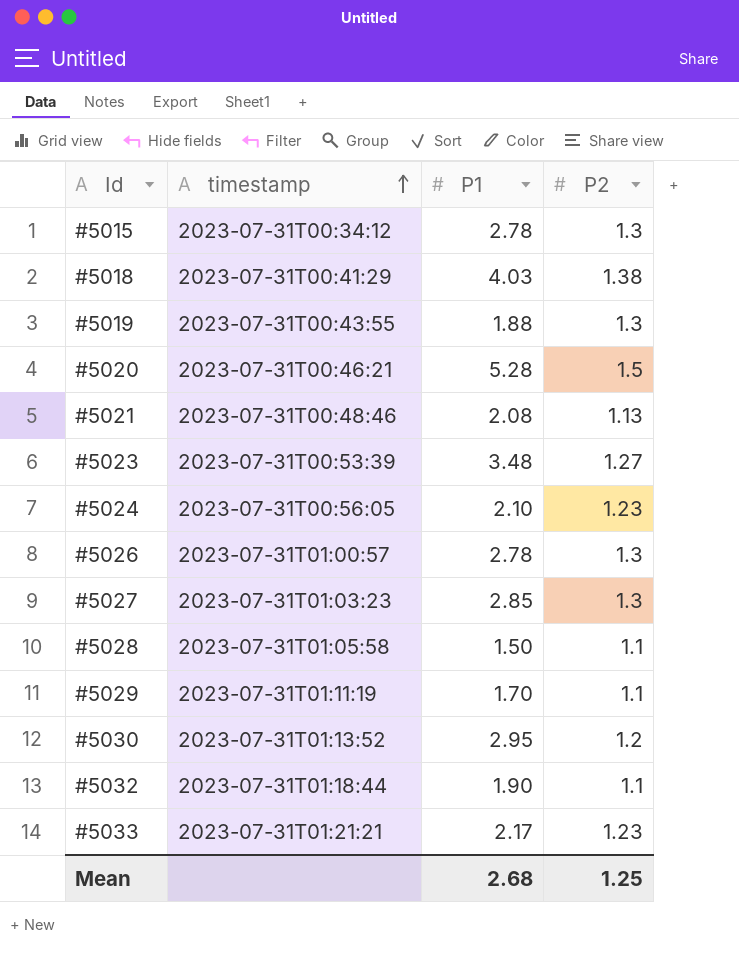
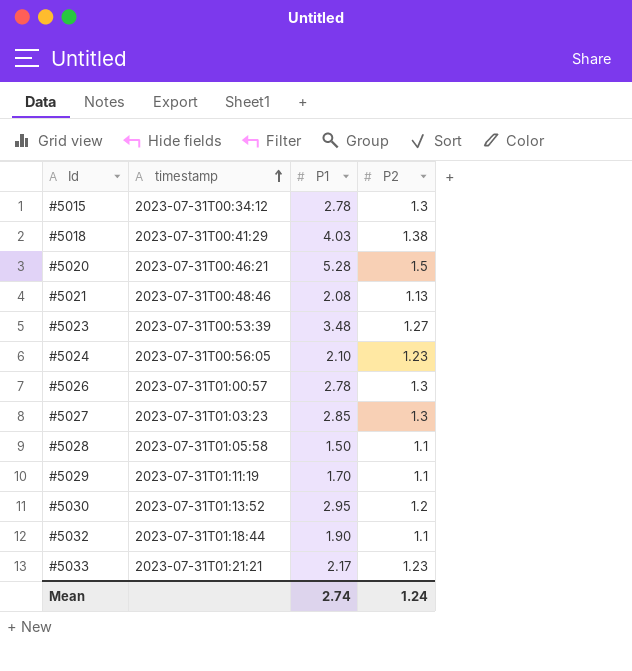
row #5019: 2023-07-31T00:43:55 | 1.88 | 1.3 -> none
Mean | P1: 2.68 -> 2.74
Mean | P2: 1.25 -> 1.24

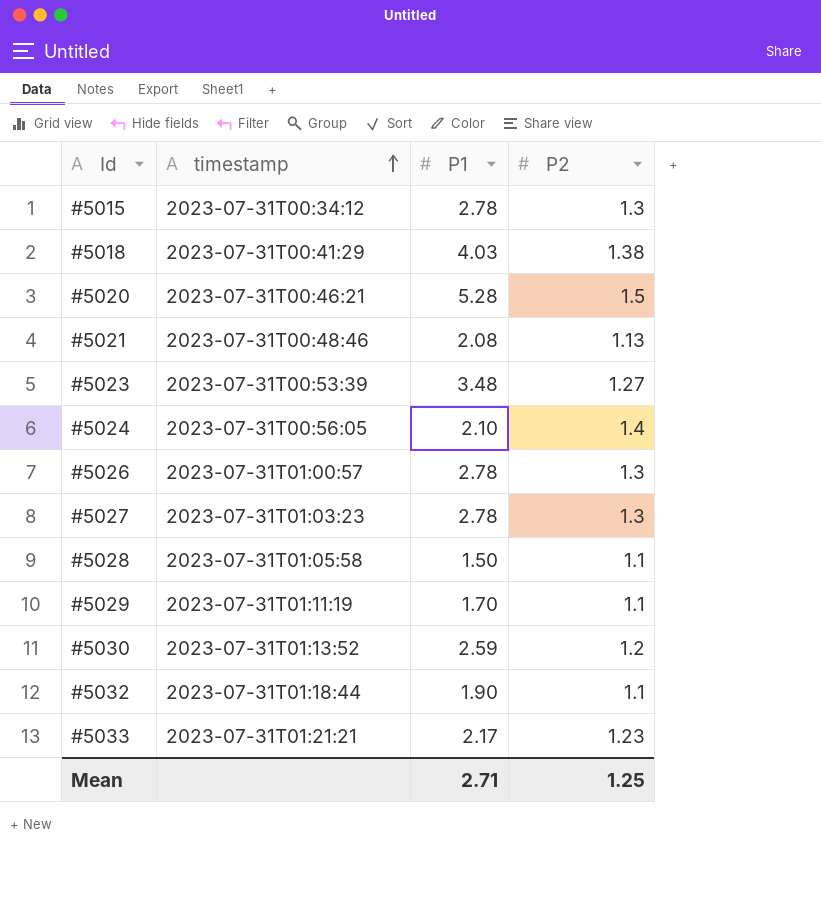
#5024 | P2: 1.23 -> 1.4
#5027 | P1: 2.85 -> 2.78
#5030 | P1: 2.95 -> 2.59
Mean | P1: 2.74 -> 2.71
Mean | P2: 1.24 -> 1.25

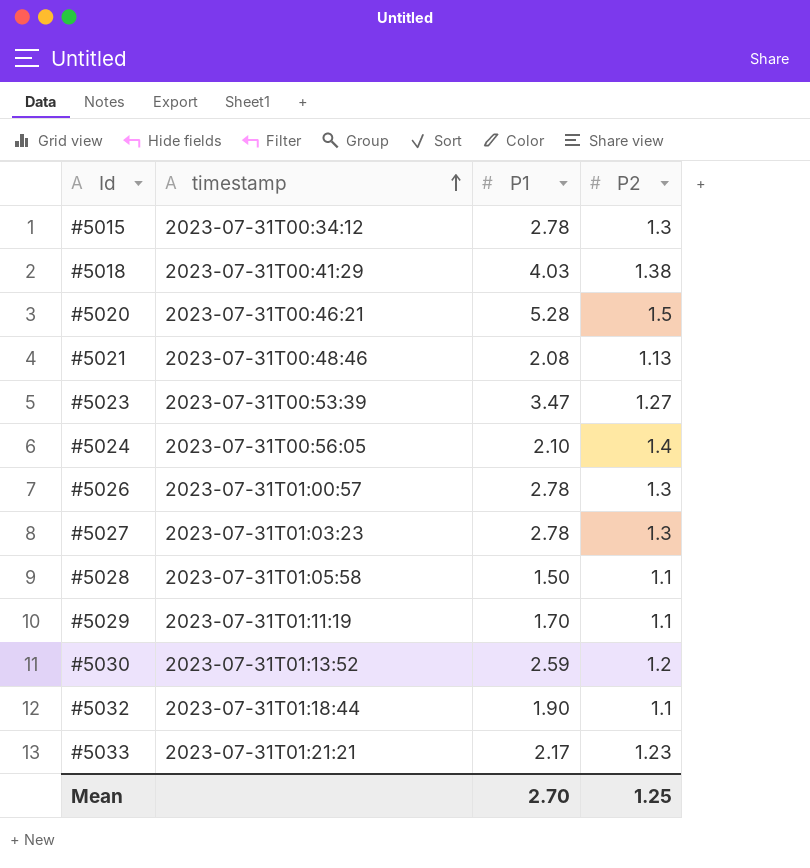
#5023 | P1: 3.48 -> 3.47
Mean | P1: 2.71 -> 2.70

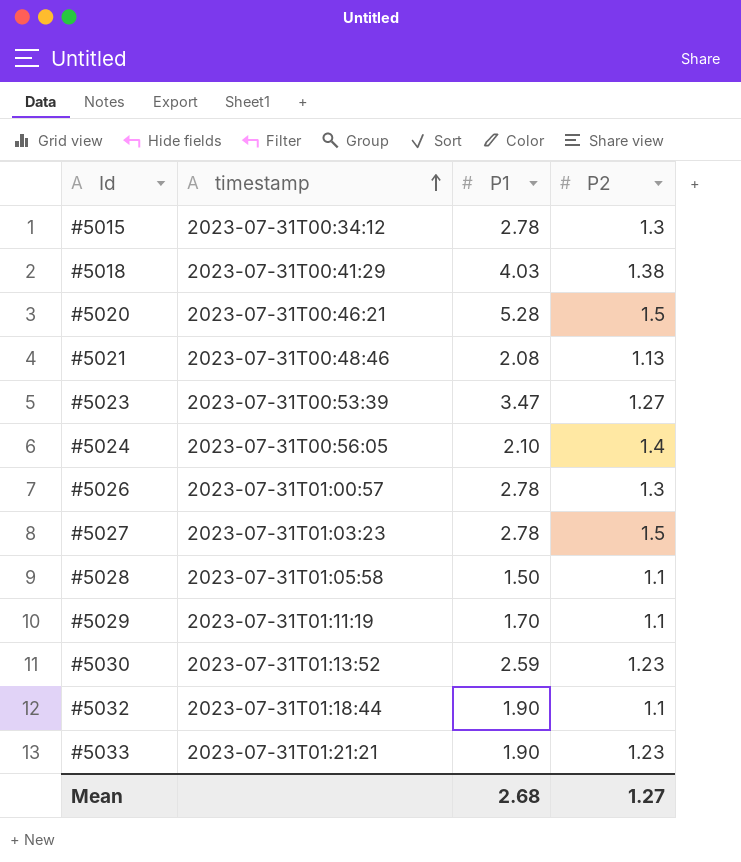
#5027 | P2: 1.3 -> 1.5
#5030 | P2: 1.2 -> 1.23
#5033 | P1: 2.17 -> 1.90
Mean | P1: 2.70 -> 2.68
Mean | P2: 1.25 -> 1.27

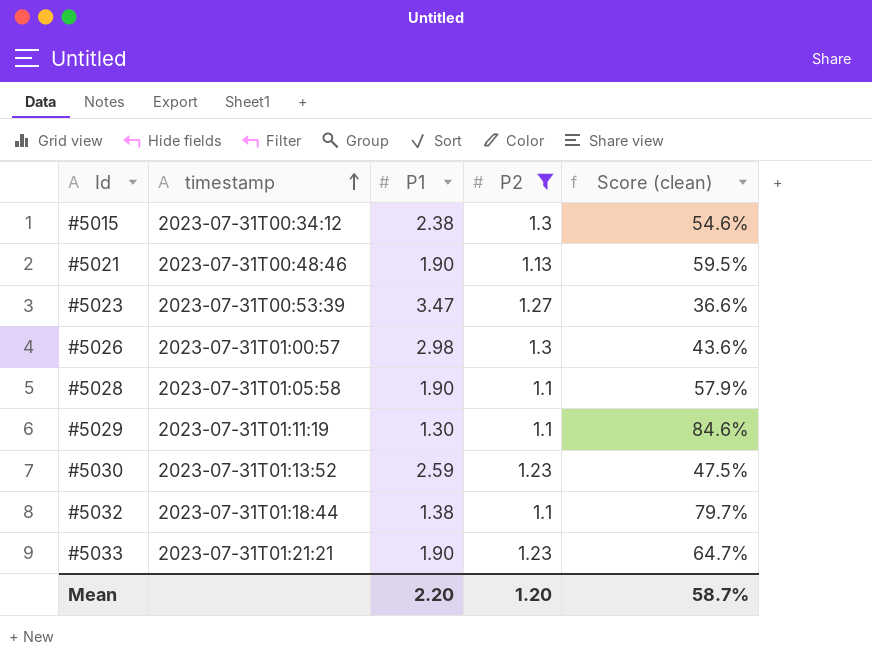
filter: none -> P2 <= 1.3
column Score (clean) | formula: none -> [P2] / [P1]
#5015 | P1: 2.78 -> 2.38
#5021 | P1: 2.08 -> 1.90
#5026 | P1: 2.78 -> 2.98
#5028 | P1: 1.50 -> 1.90
#5029 | P1: 1.70 -> 1.30
#5032 | P1: 1.90 -> 1.38
Mean | P1: 2.68 -> 2.20
Mean | P2: 1.27 -> 1.20

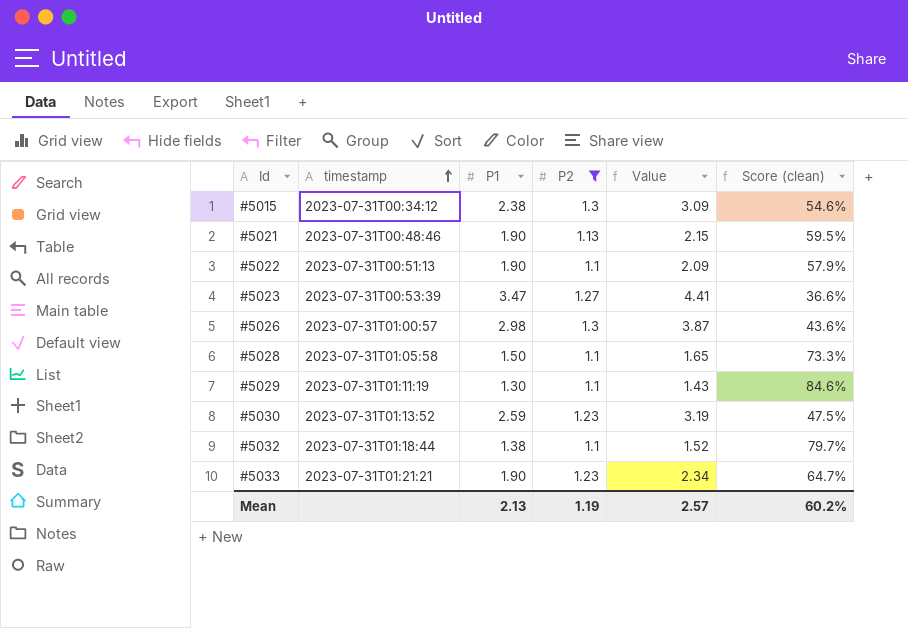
column Value | formula: none -> [P1] * [P2]
row #5022: none -> 2023-07-31T00:51:13 | 1.90 | 1.1 | 2.09 | 57.9%
#5028 | P1: 1.90 -> 1.50
#5028 | Score (clean): 57.9% -> 73.3%
Mean | P1: 2.20 -> 2.13
Mean | P2: 1.20 -> 1.19
Mean | Score (clean): 58.7% -> 60.2%

